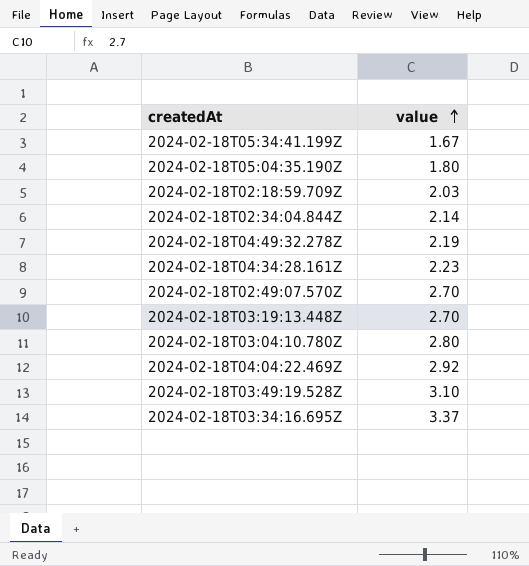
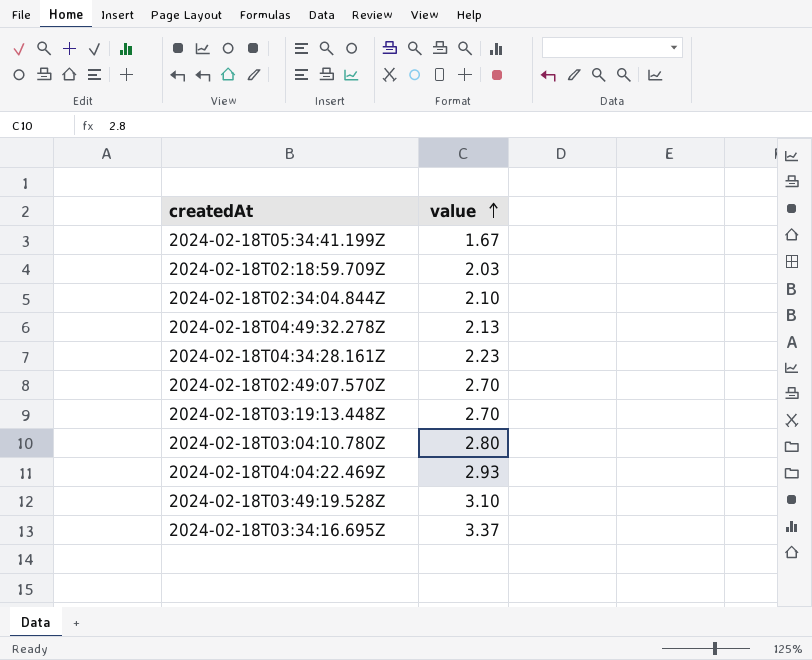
row 2024-02-18T05:04:35.190Z: 1.80 -> none
2024-02-18T02:34:04.844Z | value: 2.14 -> 2.10
2024-02-18T04:49:32.278Z | value: 2.19 -> 2.13
2024-02-18T04:04:22.469Z | value: 2.92 -> 2.93

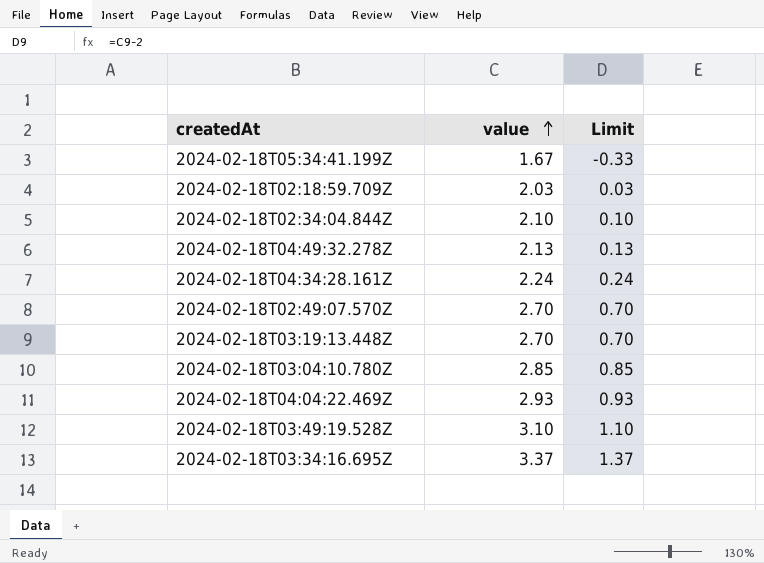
column Limit | formula: none -> [value] - 2
2024-02-18T04:34:28.161Z | value: 2.23 -> 2.24
2024-02-18T03:04:10.780Z | value: 2.80 -> 2.85

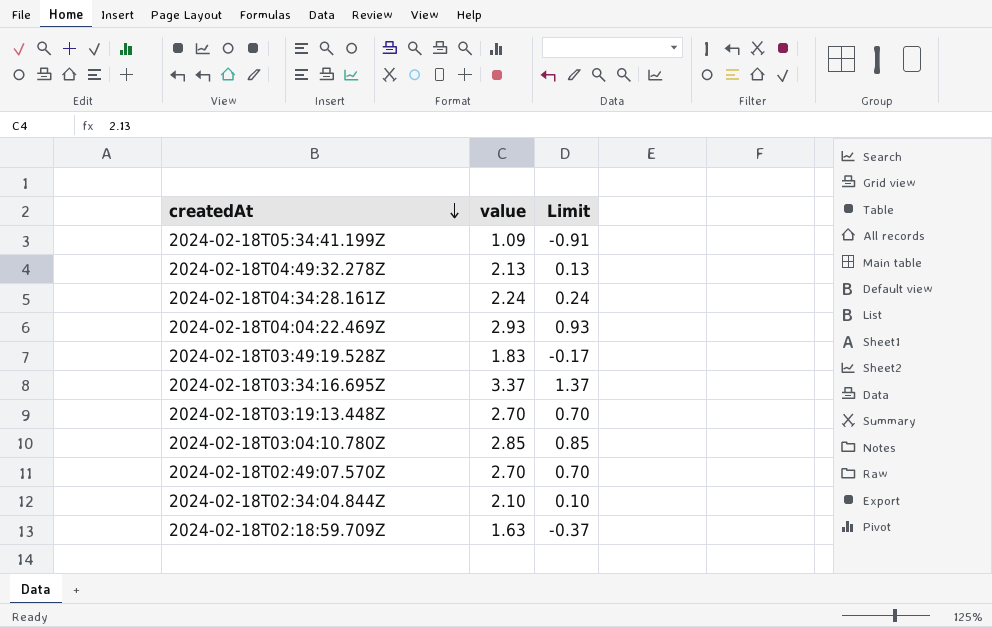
row order: value ascending -> createdAt descending
2024-02-18T05:34:41.199Z | value: 1.67 -> 1.09
2024-02-18T05:34:41.199Z | Limit: -0.33 -> -0.91
2024-02-18T03:49:19.528Z | value: 3.10 -> 1.83
2024-02-18T03:49:19.528Z | Limit: 1.10 -> -0.17
2024-02-18T02:18:59.709Z | value: 2.03 -> 1.63
2024-02-18T02:18:59.709Z | Limit: 0.03 -> -0.37

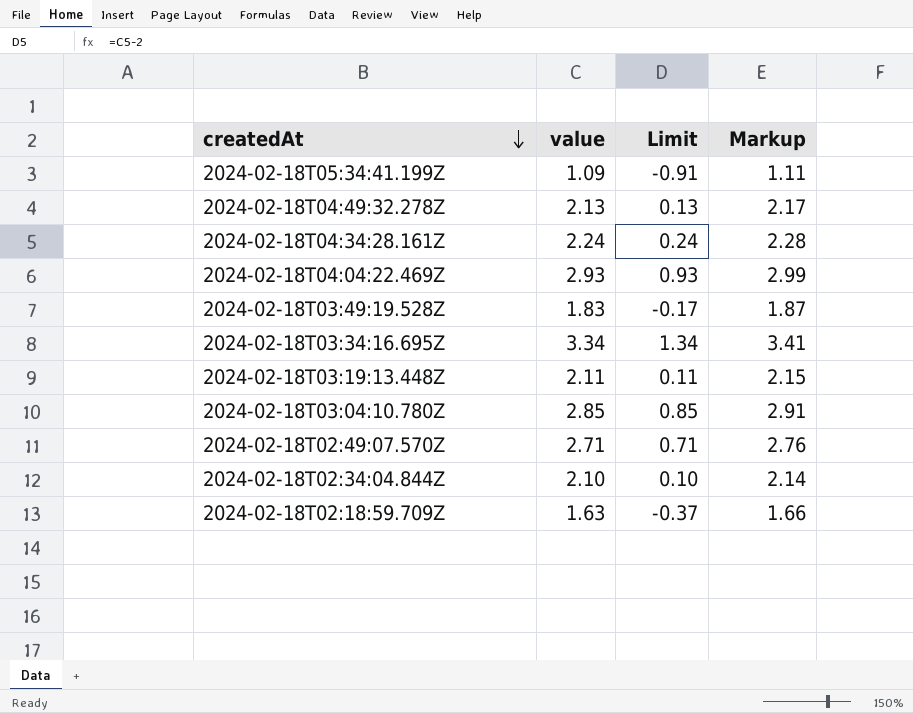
column Markup | formula: none -> [value] * 1.02
2024-02-18T03:34:16.695Z | value: 3.37 -> 3.34
2024-02-18T03:34:16.695Z | Limit: 1.37 -> 1.34
2024-02-18T03:19:13.448Z | value: 2.70 -> 2.11
2024-02-18T03:19:13.448Z | Limit: 0.70 -> 0.11
2024-02-18T02:49:07.570Z | value: 2.70 -> 2.71
2024-02-18T02:49:07.570Z | Limit: 0.70 -> 0.71

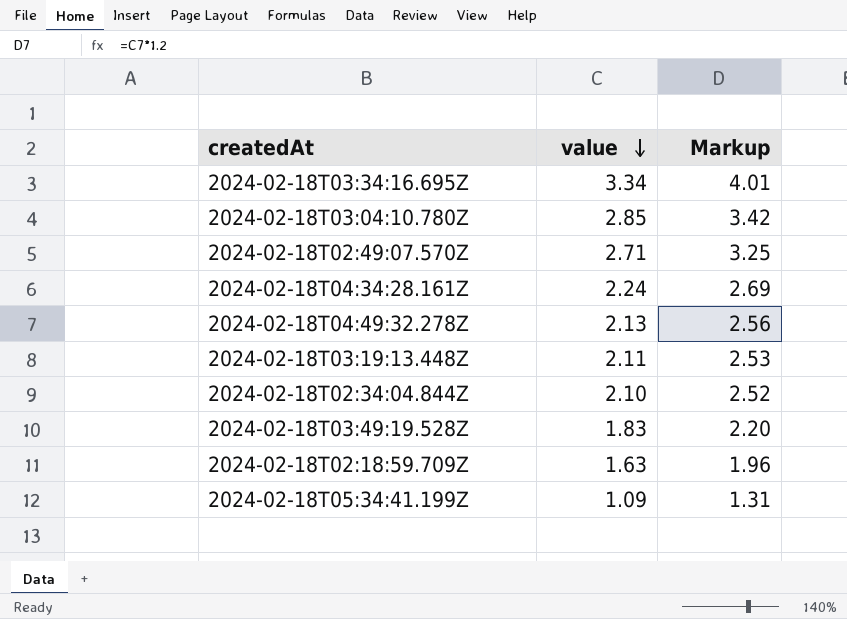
row order: createdAt descending -> value descending
column Limit | formula: [value] - 2 -> none
column Markup | formula: [value] * 1.02 -> [value] * 1.2
row 2024-02-18T04:04:22.469Z: 2.93 | 0.93 | 2.99 -> none

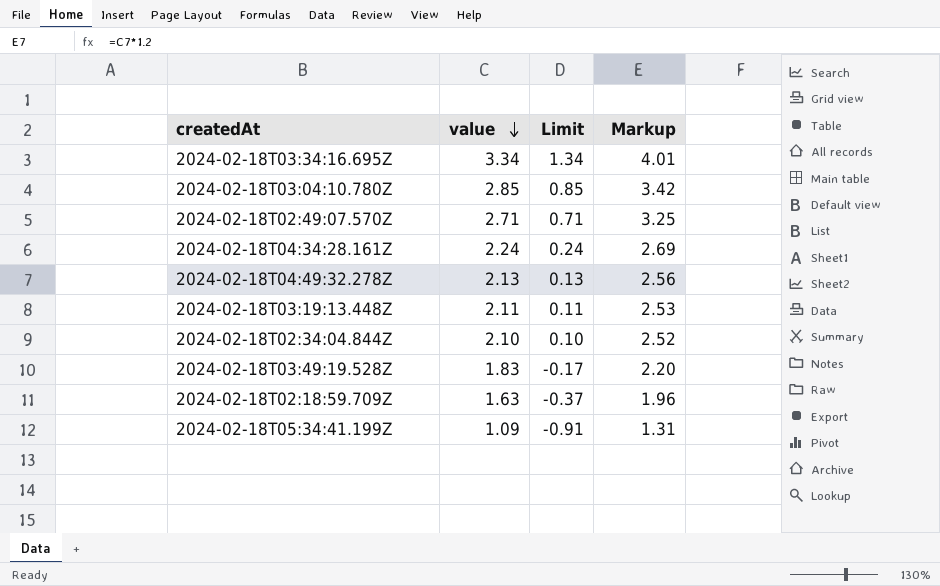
column Limit | formula: none -> [value] - 2

